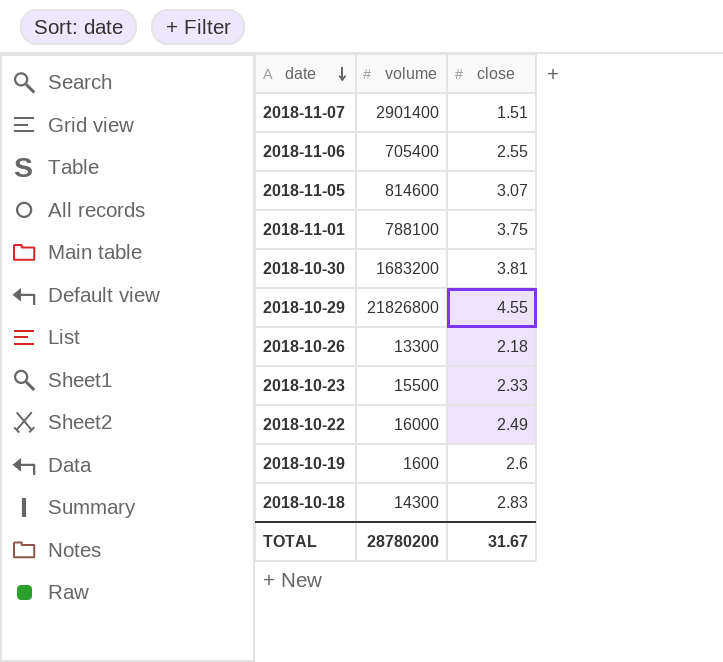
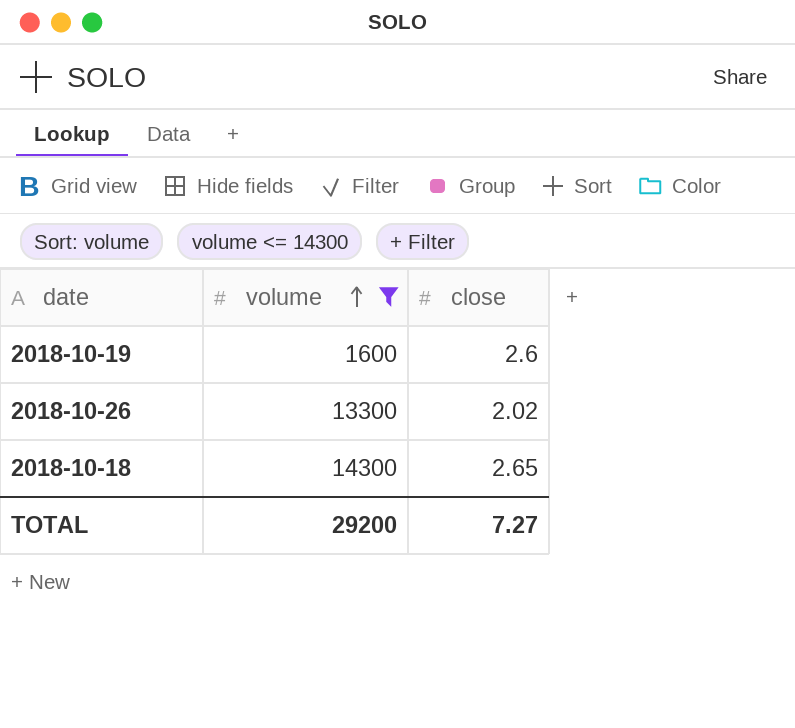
filter: none -> volume <= 14300
row order: date descending -> volume ascending
2018-10-26 | close: 2.18 -> 2.02
2018-10-18 | close: 2.83 -> 2.65
TOTAL | volume: 28780200 -> 29200
TOTAL | close: 31.67 -> 7.27

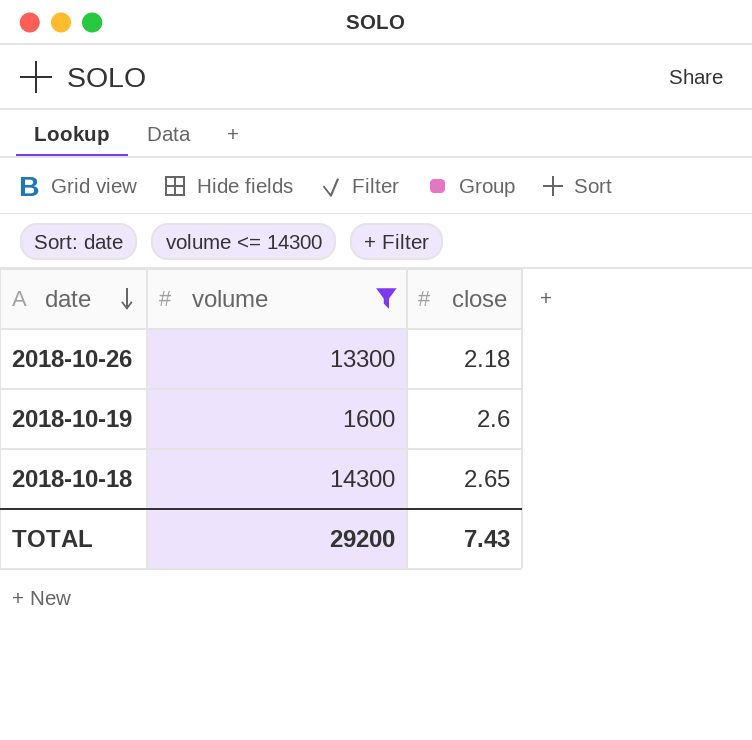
row order: volume ascending -> date descending
2018-10-26 | close: 2.02 -> 2.18
TOTAL | close: 7.27 -> 7.43

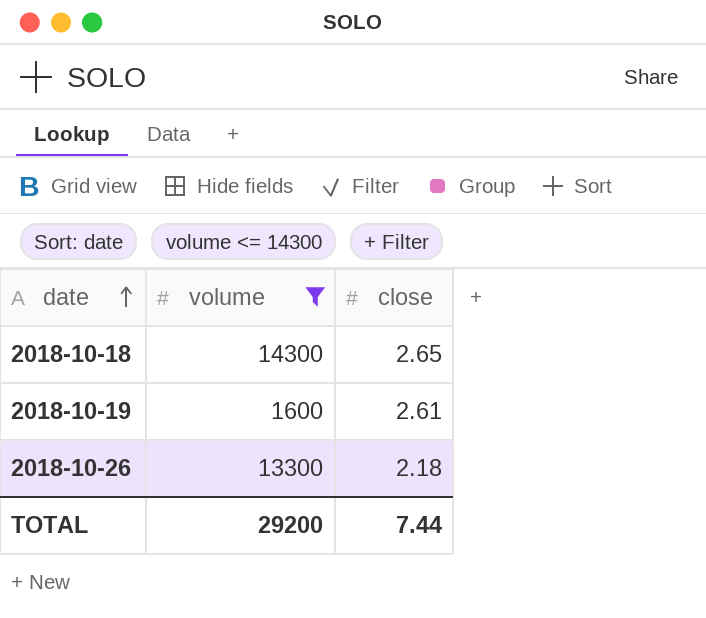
row order: date descending -> date ascending
2018-10-19 | close: 2.6 -> 2.61
TOTAL | close: 7.43 -> 7.44

